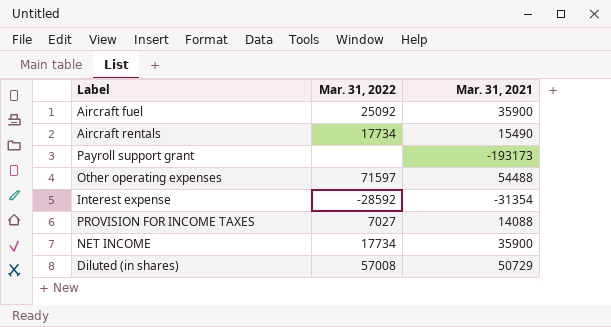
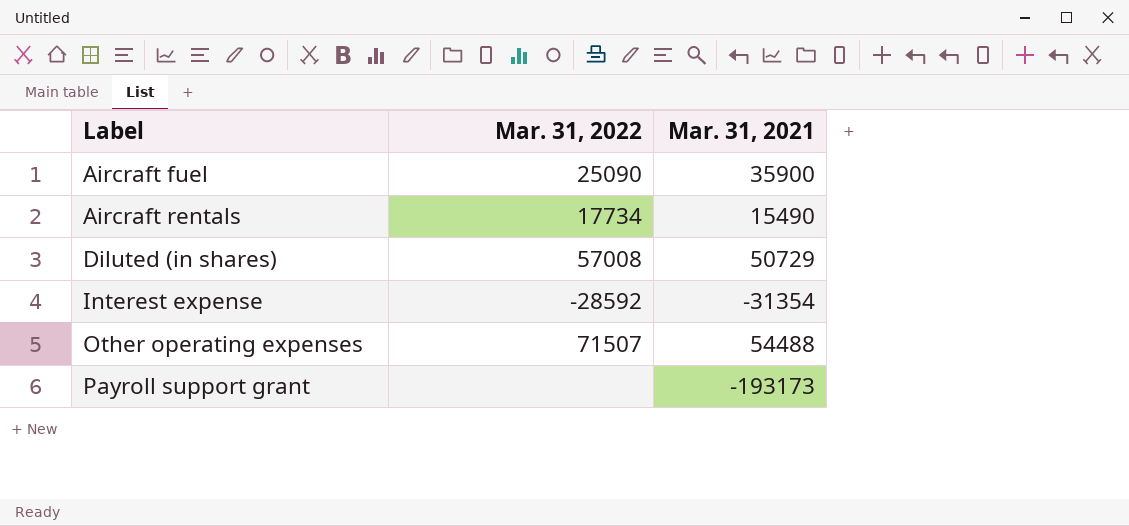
row order: none -> Label ascending
row PROVISION FOR INCOME TAXES: 7027 | 14088 -> none
row NET INCOME: 17734 | 35900 -> none
Aircraft fuel | Mar. 31, 2022: 25092 -> 25090
Other operating expenses | Mar. 31, 2022: 71597 -> 71507

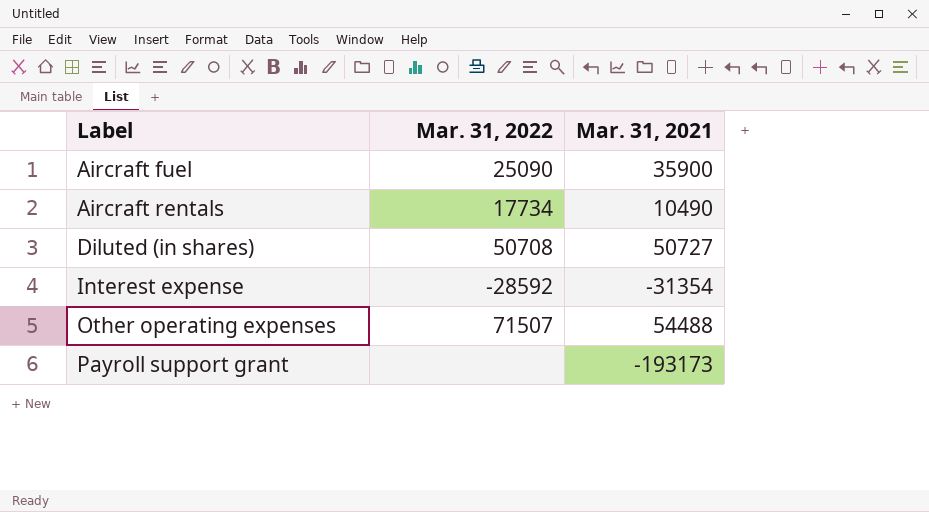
Aircraft rentals | Mar. 31, 2021: 15490 -> 10490
Diluted (in shares) | Mar. 31, 2022: 57008 -> 50708
Diluted (in shares) | Mar. 31, 2021: 50729 -> 50727

